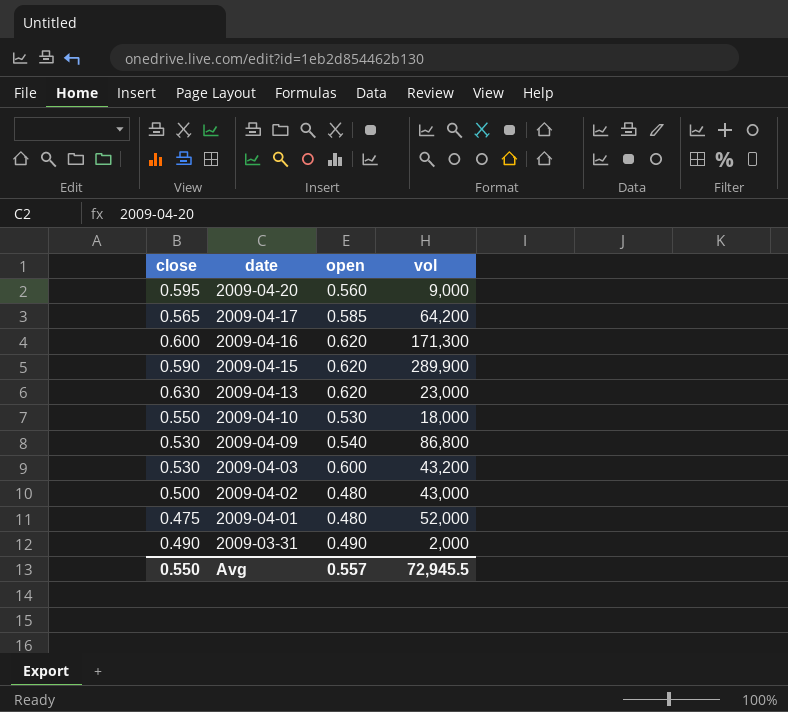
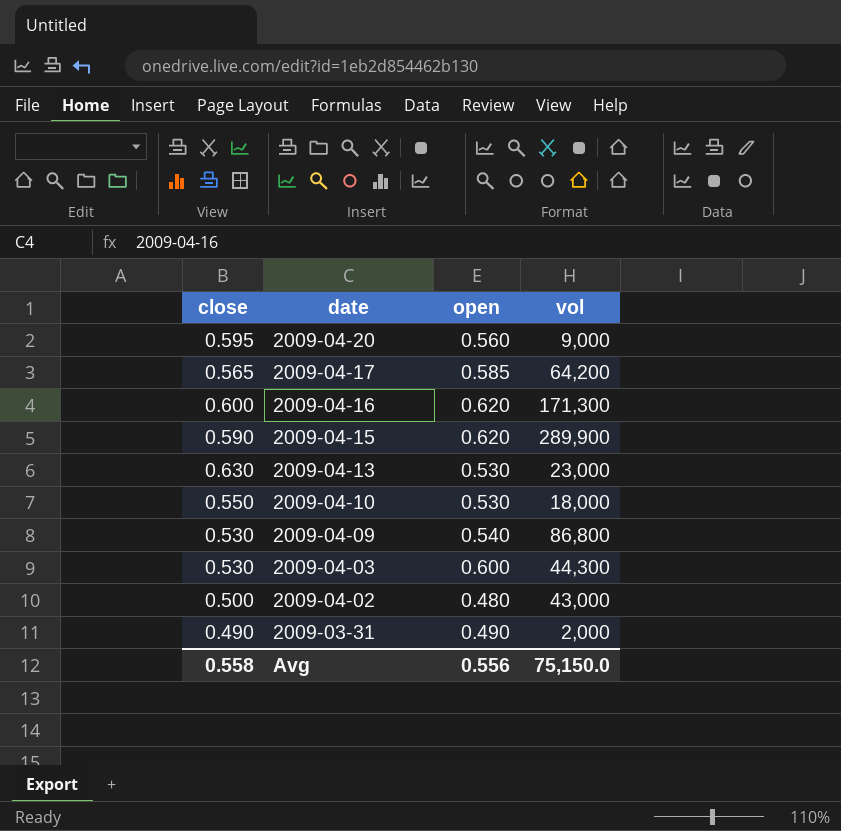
row 2009-04-01: 0.475 | 0.480 | 52,000 -> none
2009-04-13 | open: 0.620 -> 0.530
2009-04-03 | vol: 43,200 -> 44,300
Avg | close: 0.550 -> 0.558
Avg | open: 0.557 -> 0.556
Avg | vol: 72,945.5 -> 75,150.0

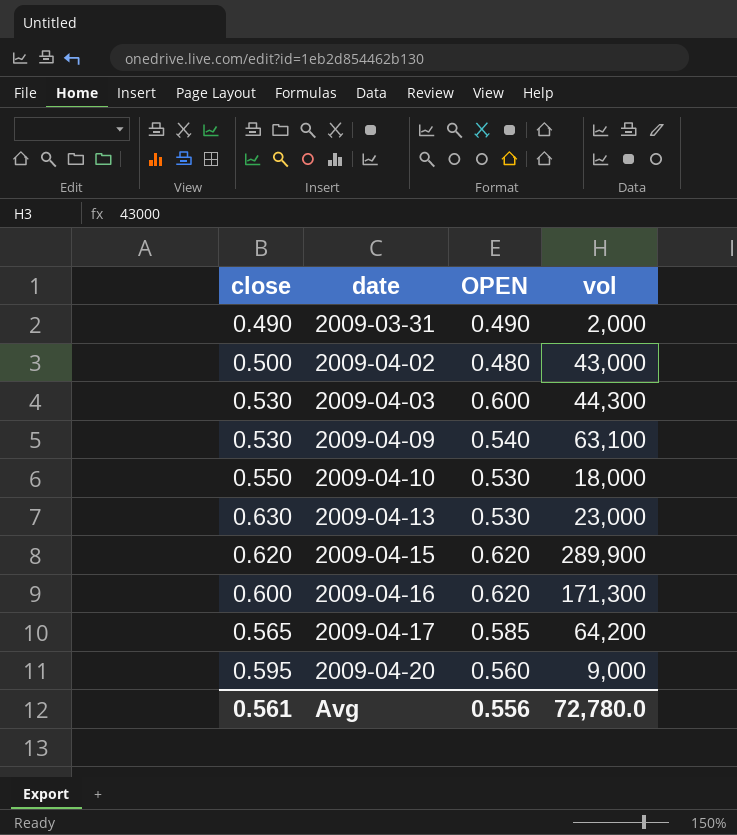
row order: date descending -> date ascending
column name: open -> OPEN
2009-04-09 | vol: 86,800 -> 63,100
2009-04-15 | close: 0.590 -> 0.620
Avg | close: 0.558 -> 0.561
Avg | vol: 75,150.0 -> 72,780.0

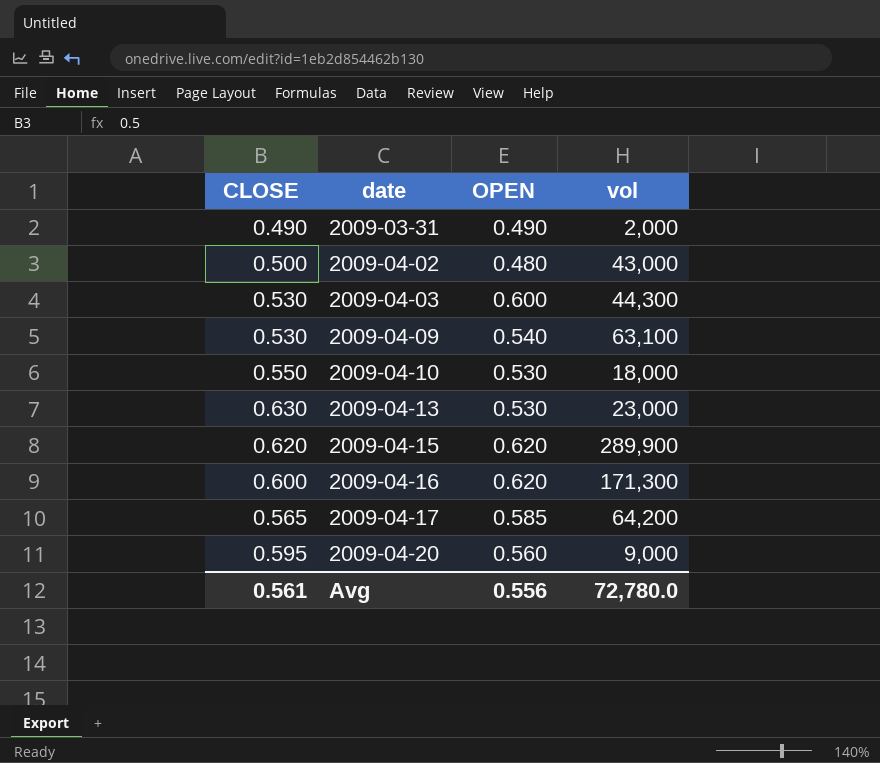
column name: close -> CLOSE

